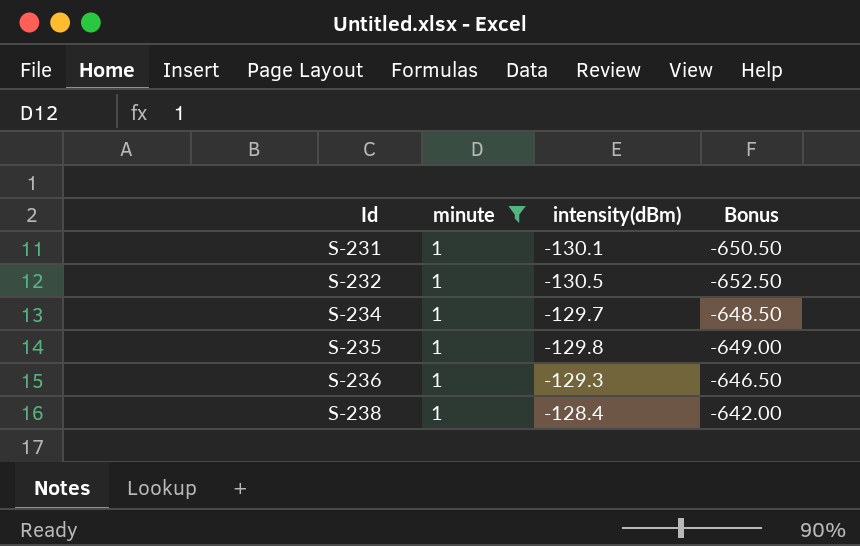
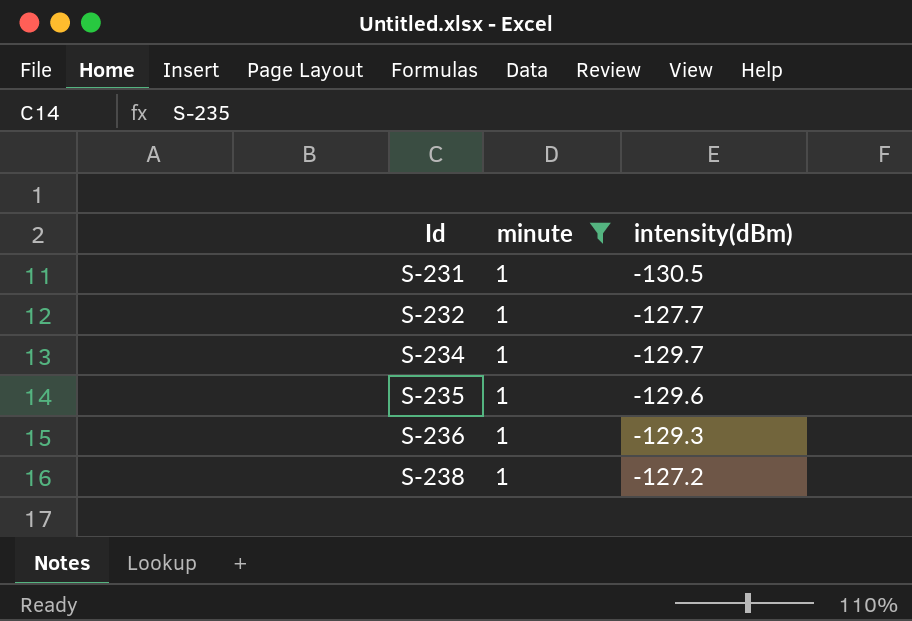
column Bonus | formula: [intensity(dBm)] * 5 -> none
S-231 | intensity(dBm): -130.1 -> -130.5
S-232 | intensity(dBm): -130.5 -> -127.7
S-235 | intensity(dBm): -129.8 -> -129.6
S-238 | intensity(dBm): -128.4 -> -127.2

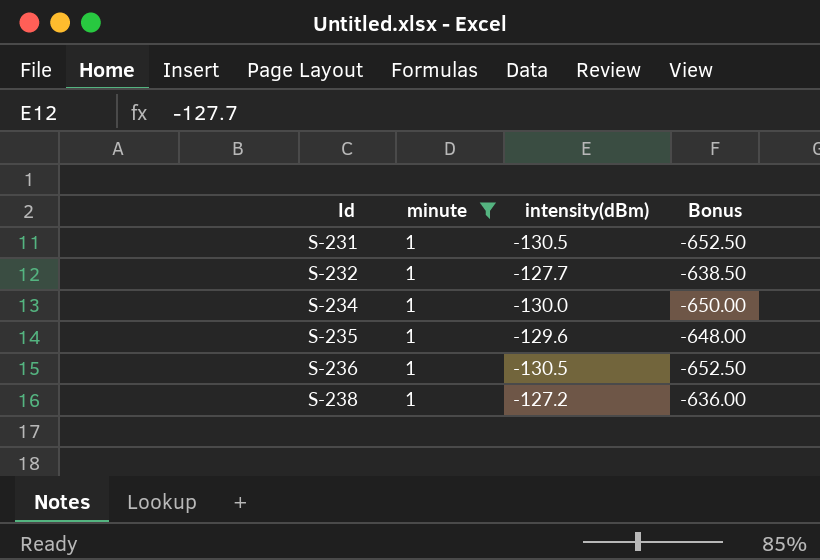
column Bonus | formula: none -> [intensity(dBm)] * 5
S-234 | intensity(dBm): -129.7 -> -130.0
S-236 | intensity(dBm): -129.3 -> -130.5

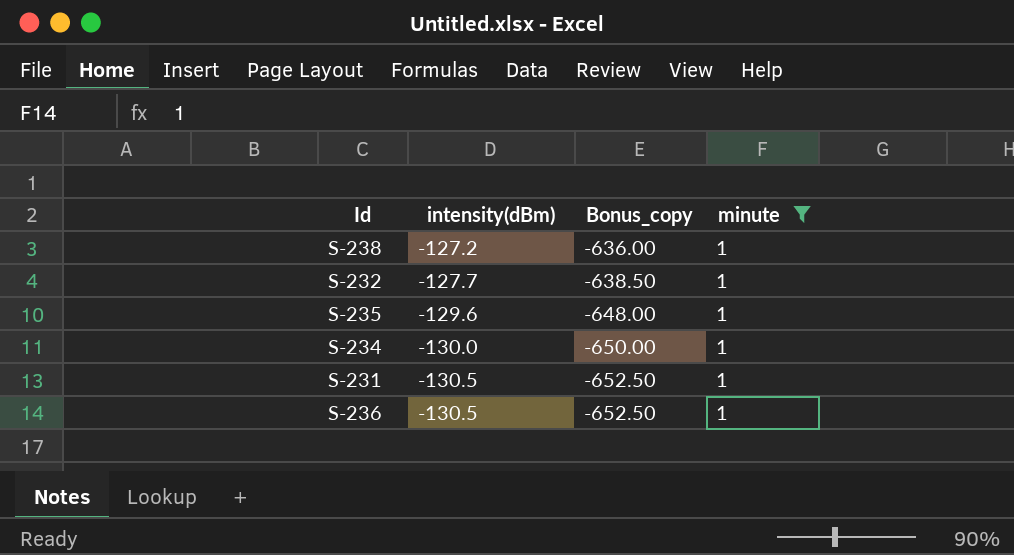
row order: Id ascending -> intensity(dBm) descending
column name: Bonus -> Bonus_copy
column minute | position: 2 -> 4

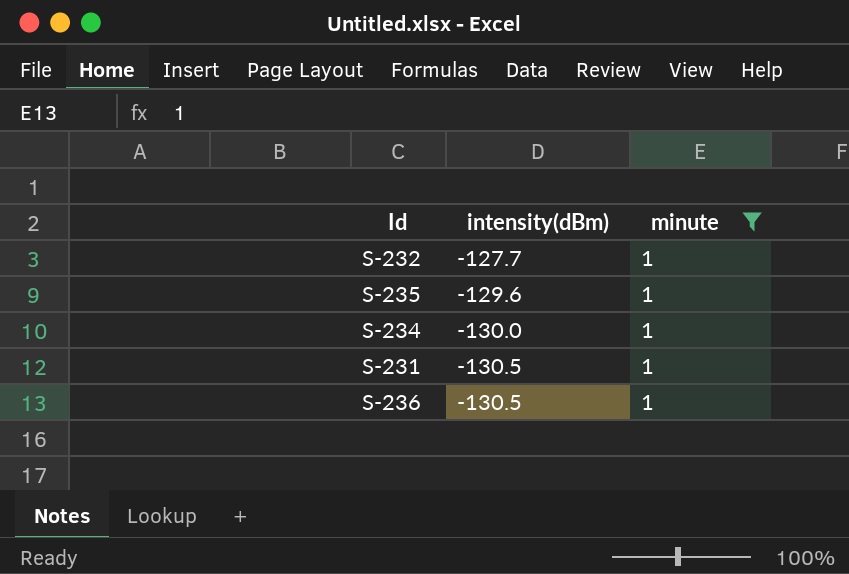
column Bonus_copy | formula: [intensity(dBm)] * 5 -> none
row S-238: -127.2 | -636.00 | 1 -> none

